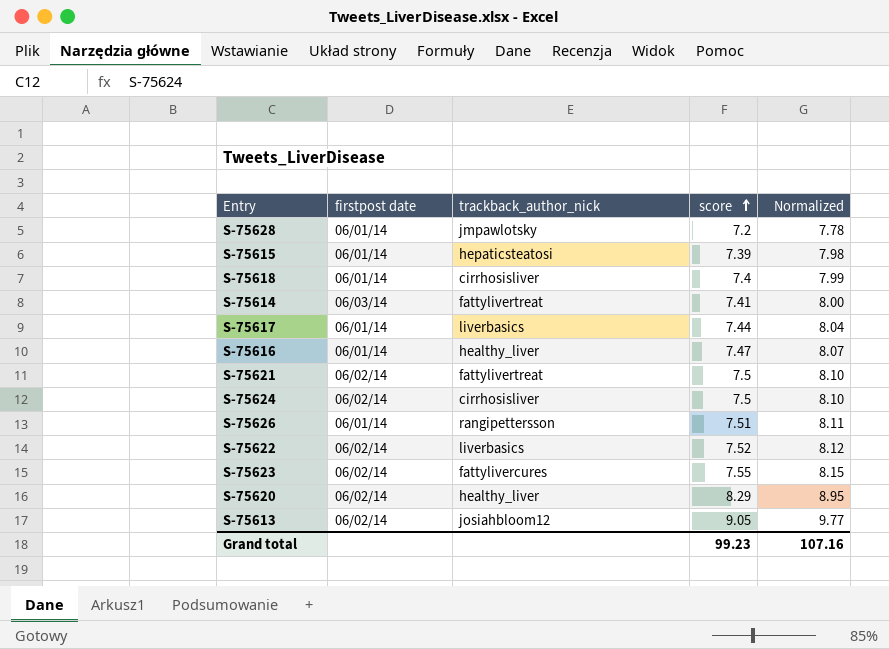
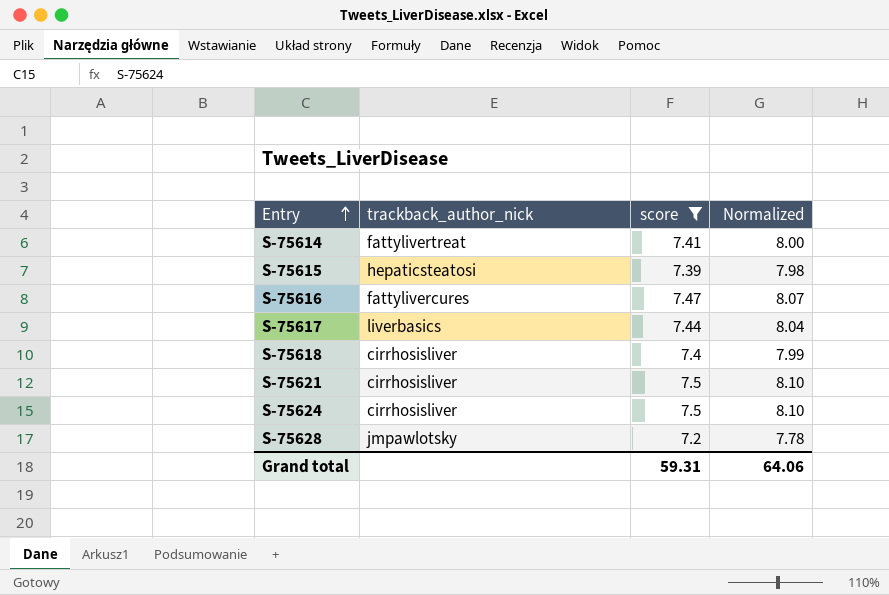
filter: none -> score <= 7.5
row order: score ascending -> Entry ascending
column firstpost date | position: 2 -> none
S-75616 | trackback_author_nick: healthy_liver -> fattylivercures
S-75621 | trackback_author_nick: fattylivertreat -> cirrhosisliver
Grand total | score: 99.23 -> 59.31
Grand total | Normalized: 107.16 -> 64.06

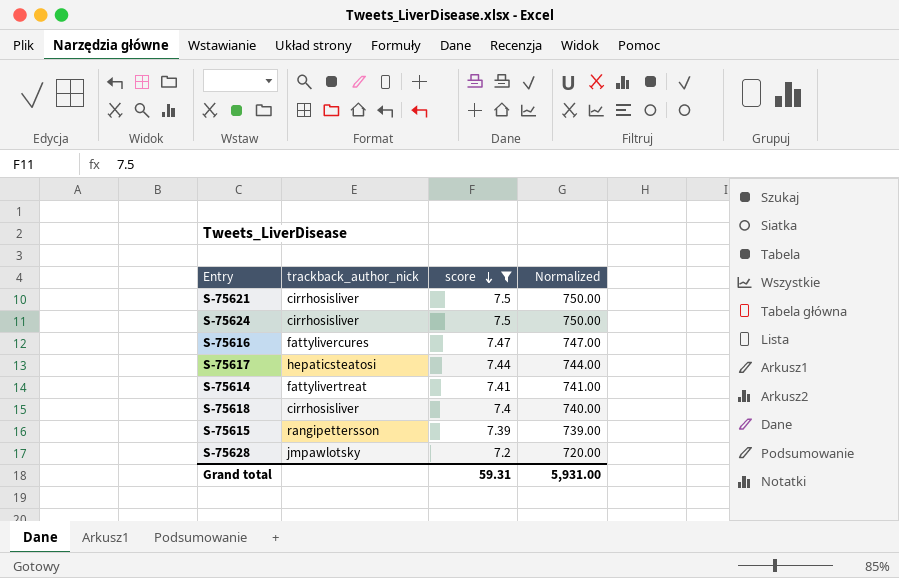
row order: Entry ascending -> score descending
column Normalized | formula: [score] * 1.08 -> [score] * 100
S-75617 | trackback_author_nick: liverbasics -> hepaticsteatosi
S-75615 | trackback_author_nick: hepaticsteatosi -> rangipettersson
Grand total | Normalized: 64.06 -> 5,931.00

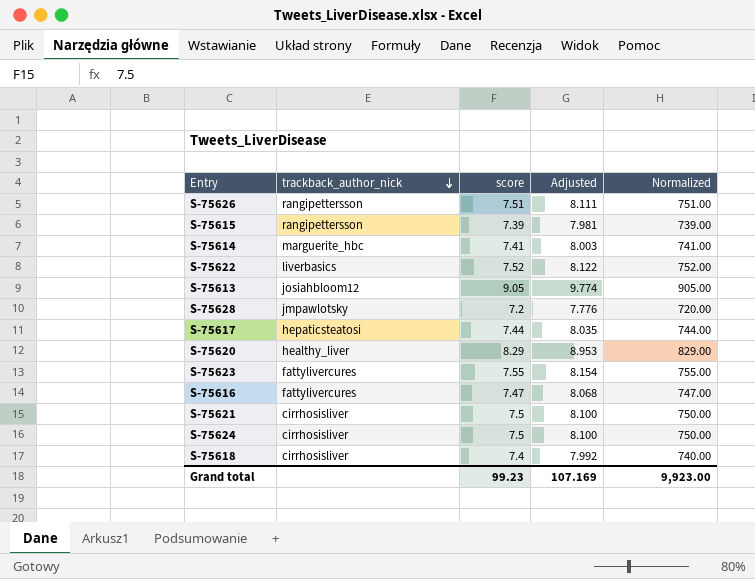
filter: score <= 7.5 -> none
row order: score descending -> trackback_author_nick descending
column Adjusted | formula: none -> [score] * 1.08
S-75614 | trackback_author_nick: fattylivertreat -> marguerite_hbc
Grand total | score: 59.31 -> 99.23
Grand total | Normalized: 5,931.00 -> 9,923.00

